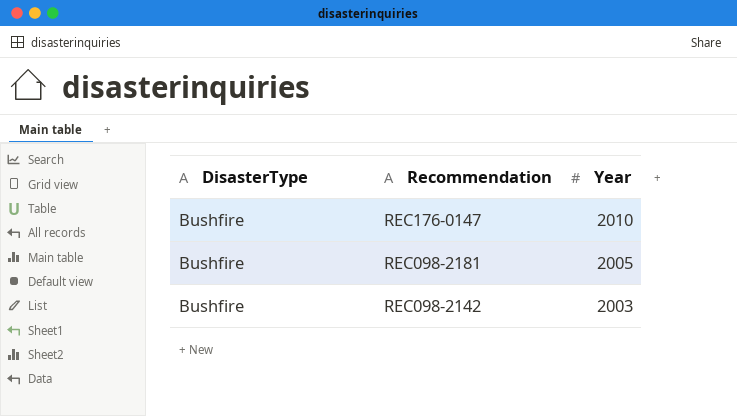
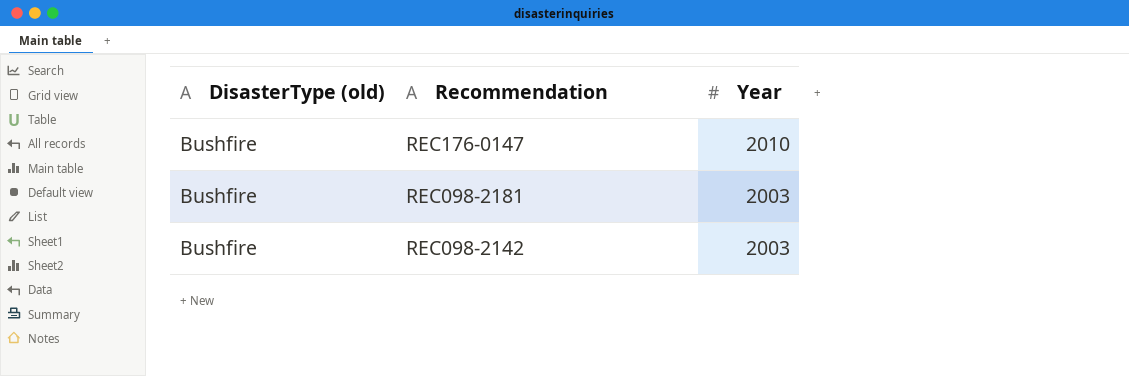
column name: DisasterType -> DisasterType (old)
REC098-2181 | Year: 2005 -> 2003

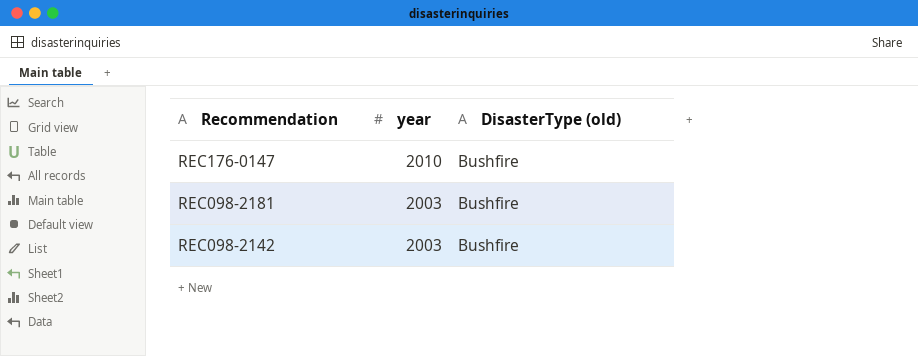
column name: Year -> year
column DisasterType (old) | position: 1 -> 3

